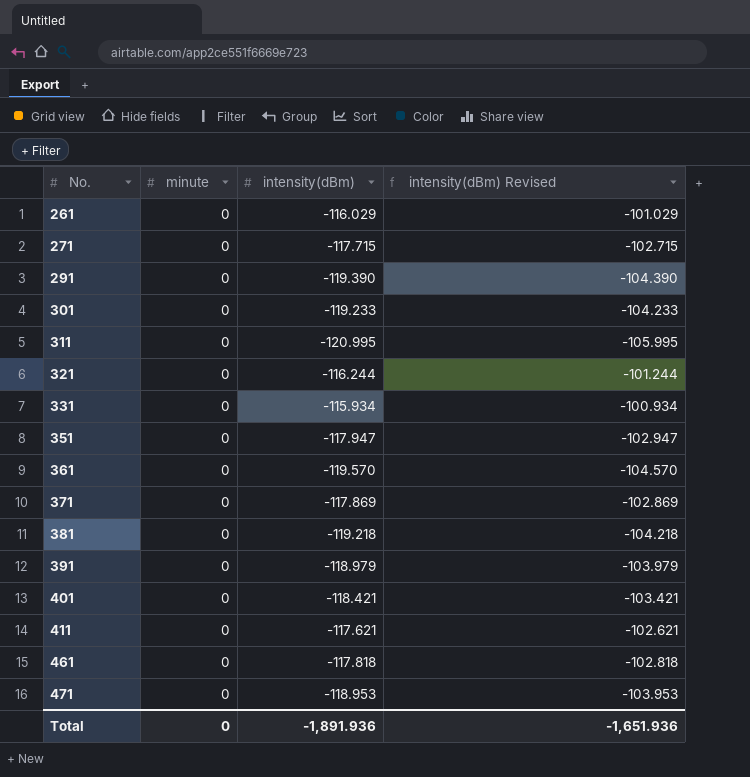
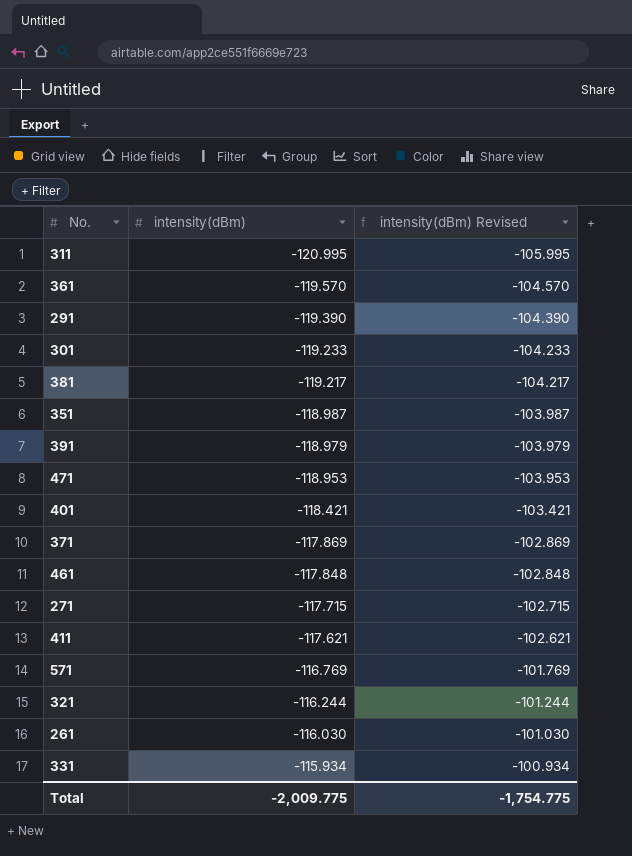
row order: No. ascending -> intensity(dBm) ascending
column minute | position: 2 -> none
381 | intensity(dBm): -119.218 -> -119.217
381 | intensity(dBm) Revised: -104.218 -> -104.217
351 | intensity(dBm): -117.947 -> -118.987
351 | intensity(dBm) Revised: -102.947 -> -103.987
461 | intensity(dBm): -117.818 -> -117.848
461 | intensity(dBm) Revised: -102.818 -> -102.848
row 571: none -> -116.769 | -101.769
261 | intensity(dBm): -116.029 -> -116.030
261 | intensity(dBm) Revised: -101.029 -> -101.030
Total | intensity(dBm): -1,891.936 -> -2,009.775
Total | intensity(dBm) Revised: -1,651.936 -> -1,754.775

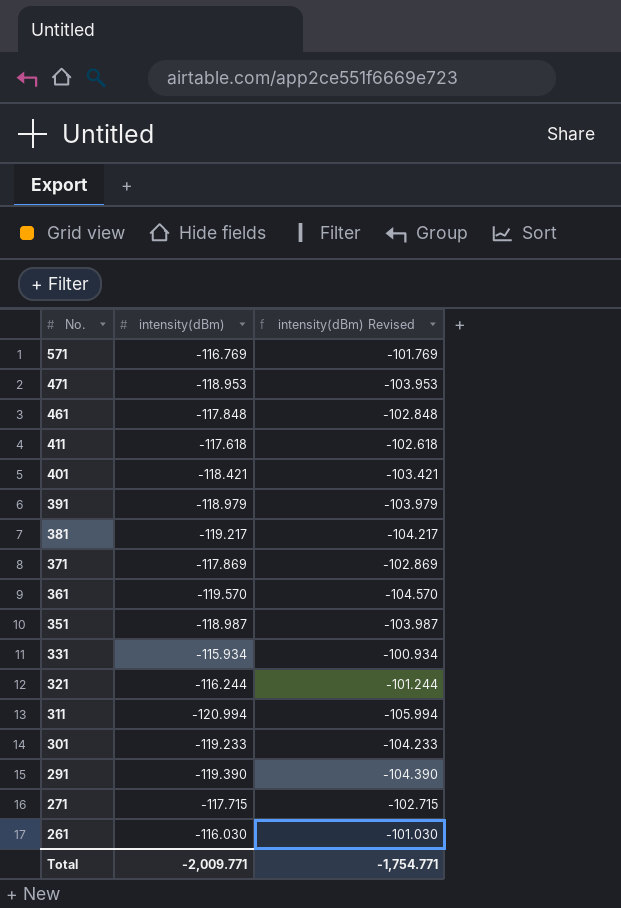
row order: intensity(dBm) ascending -> No. descending
411 | intensity(dBm): -117.621 -> -117.618
411 | intensity(dBm) Revised: -102.621 -> -102.618
311 | intensity(dBm): -120.995 -> -120.994
311 | intensity(dBm) Revised: -105.995 -> -105.994
Total | intensity(dBm): -2,009.775 -> -2,009.771
Total | intensity(dBm) Revised: -1,754.775 -> -1,754.771

